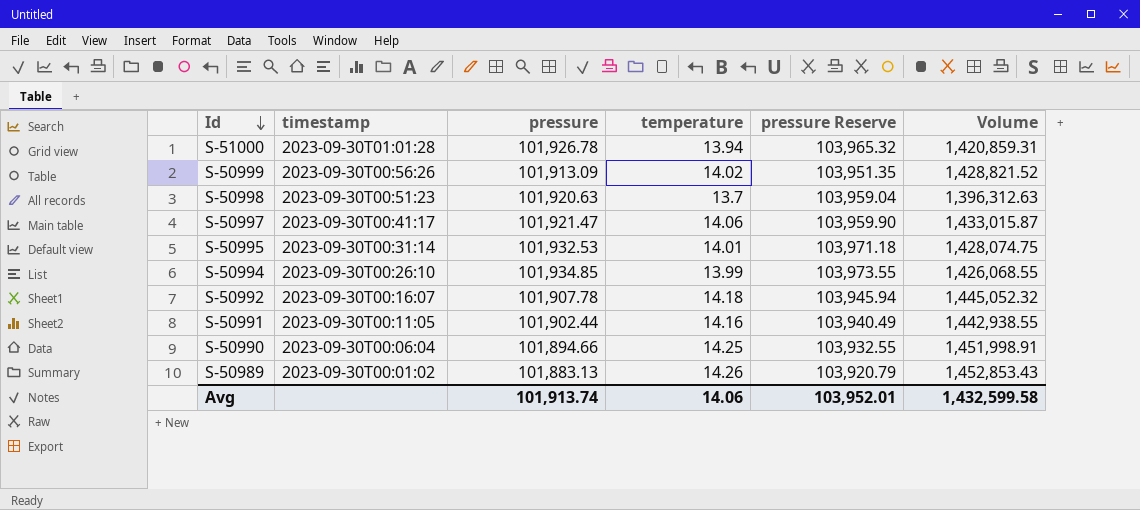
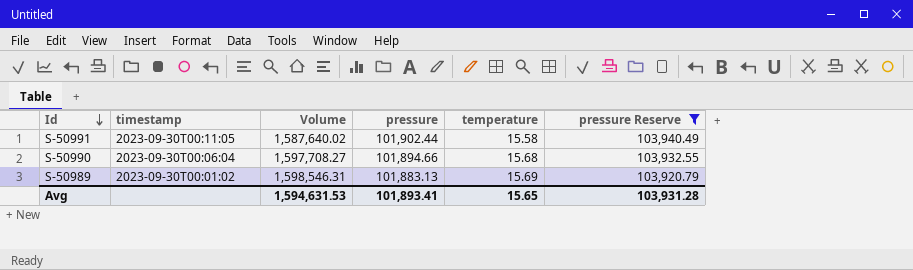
filter: none -> pressure Reserve <= 103,940.49
column Volume | position: 6 -> 3
S-50991 | Volume: 1,442,938.55 -> 1,587,640.02
S-50991 | temperature: 14.16 -> 15.58
S-50990 | Volume: 1,451,998.91 -> 1,597,708.27
S-50990 | temperature: 14.25 -> 15.68
S-50989 | Volume: 1,452,853.43 -> 1,598,546.31
S-50989 | temperature: 14.26 -> 15.69
Avg | Volume: 1,432,599.58 -> 1,594,631.53
Avg | pressure: 101,913.74 -> 101,893.41
Avg | temperature: 14.06 -> 15.65
Avg | pressure Reserve: 103,952.01 -> 103,931.28

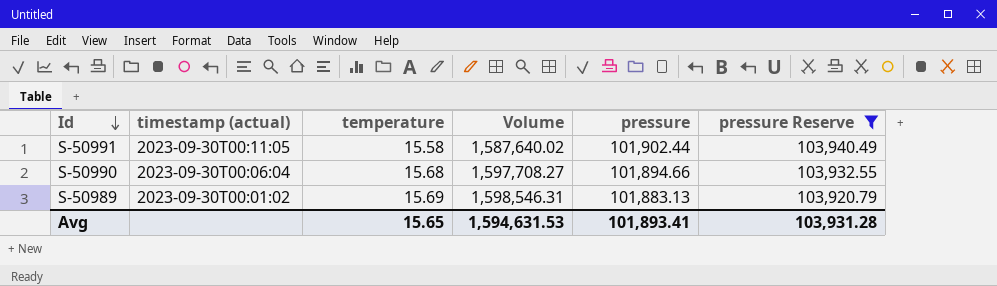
column name: timestamp -> timestamp (actual)
column temperature | position: 5 -> 3

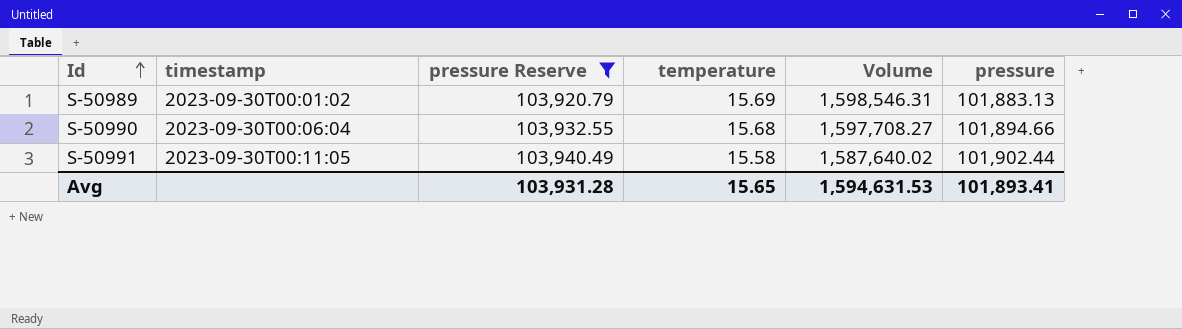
row order: Id descending -> Id ascending
column name: timestamp (actual) -> timestamp
column pressure Reserve | position: 6 -> 3

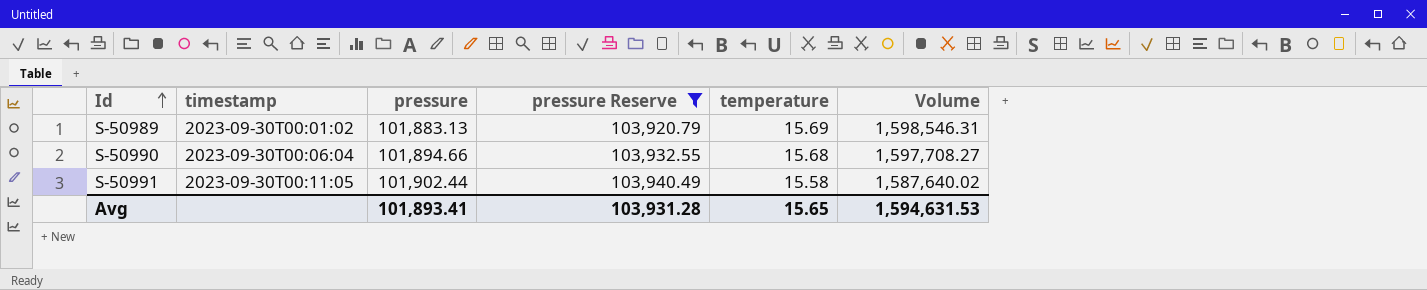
column pressure | position: 6 -> 3

